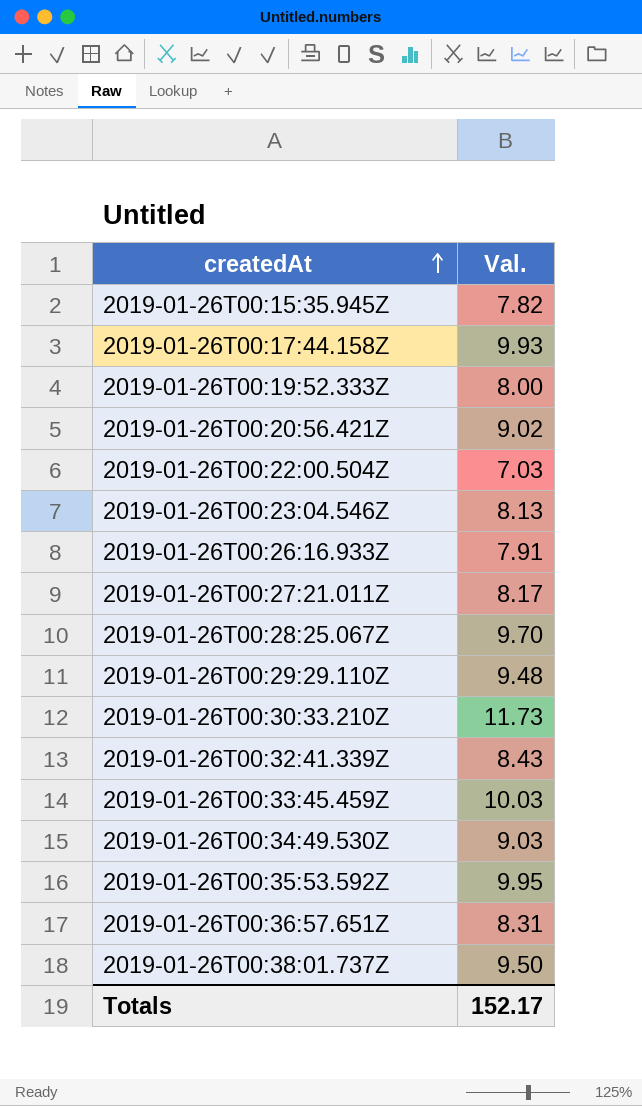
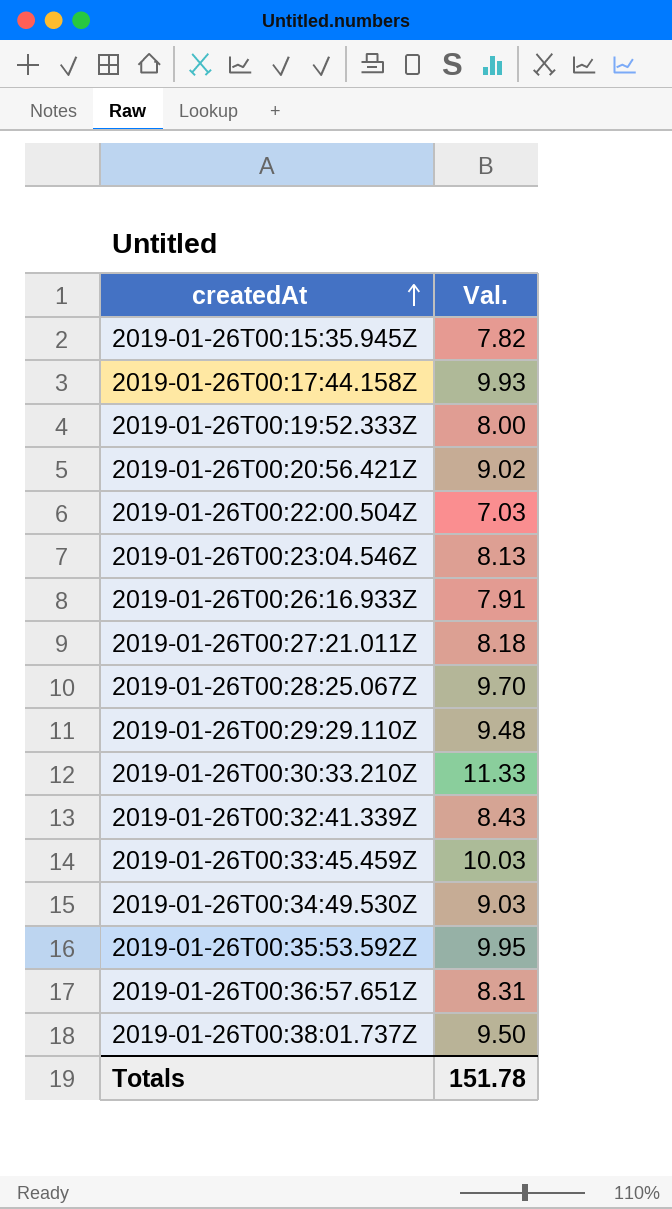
2019-01-26T00:27:21.011Z | Val.: 8.17 -> 8.18
2019-01-26T00:30:33.210Z | Val.: 11.73 -> 11.33
Totals | Val.: 152.17 -> 151.78

